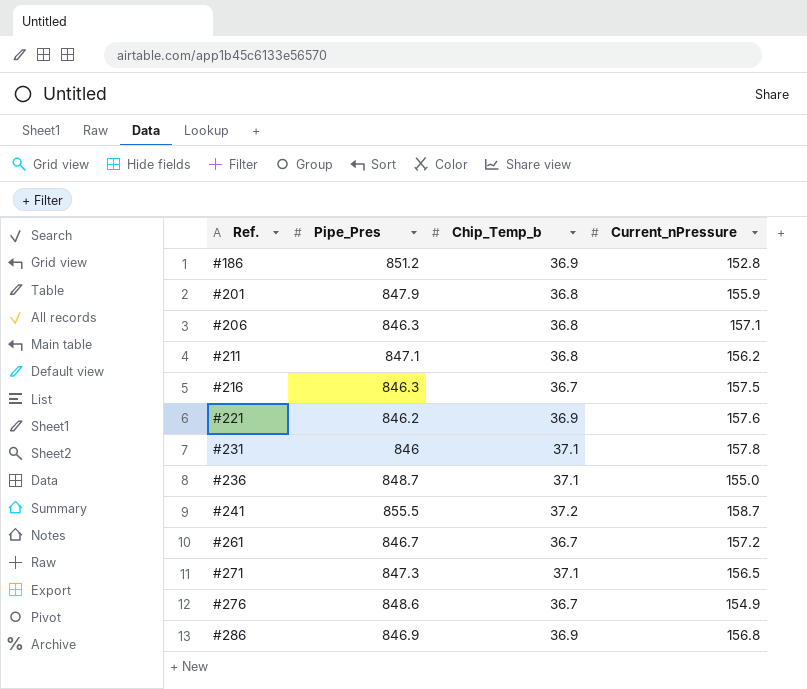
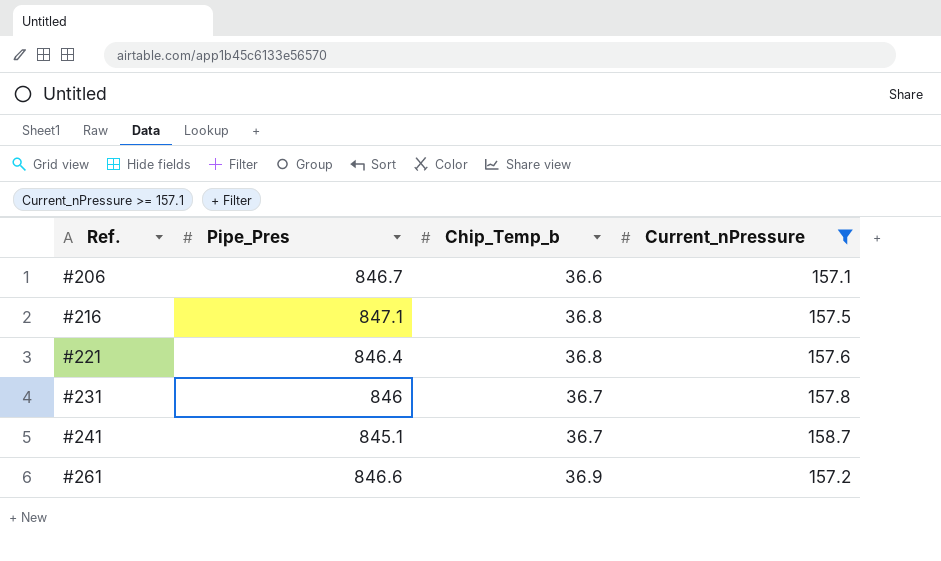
filter: none -> Current_nPressure >= 157.1
#206 | Pipe_Pres: 846.3 -> 846.7
#206 | Chip_Temp_b: 36.8 -> 36.6
#216 | Pipe_Pres: 846.3 -> 847.1
#216 | Chip_Temp_b: 36.7 -> 36.8
#221 | Pipe_Pres: 846.2 -> 846.4
#221 | Chip_Temp_b: 36.9 -> 36.8
#231 | Chip_Temp_b: 37.1 -> 36.7
#241 | Pipe_Pres: 855.5 -> 845.1
#241 | Chip_Temp_b: 37.2 -> 36.7
#261 | Pipe_Pres: 846.7 -> 846.6
#261 | Chip_Temp_b: 36.7 -> 36.9

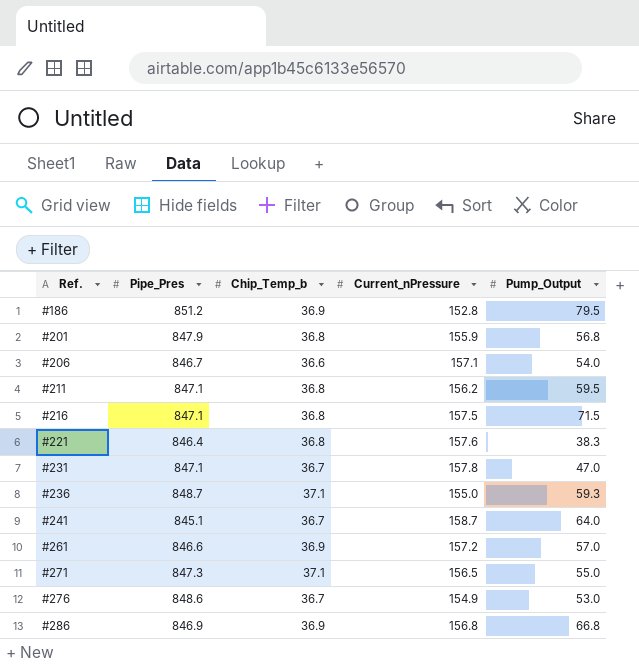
filter: Current_nPressure >= 157.1 -> none
column Pump_Output | position: none -> 5
#231 | Pipe_Pres: 846 -> 847.1

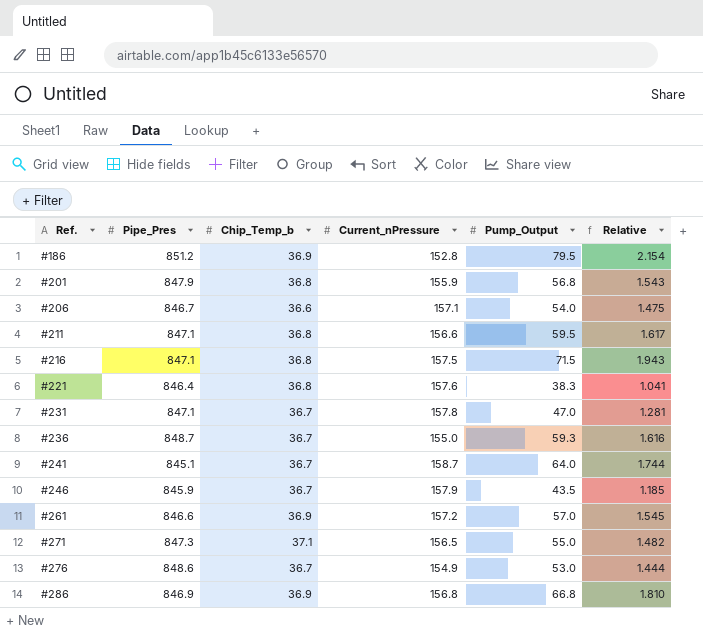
column Relative | formula: none -> [Pump_Output] / [Chip_Temp_b]
#211 | Current_nPressure: 156.2 -> 156.6
#236 | Chip_Temp_b: 37.1 -> 36.7
row #246: none -> 845.9 | 36.7 | 157.9 | 43.5 | 1.185

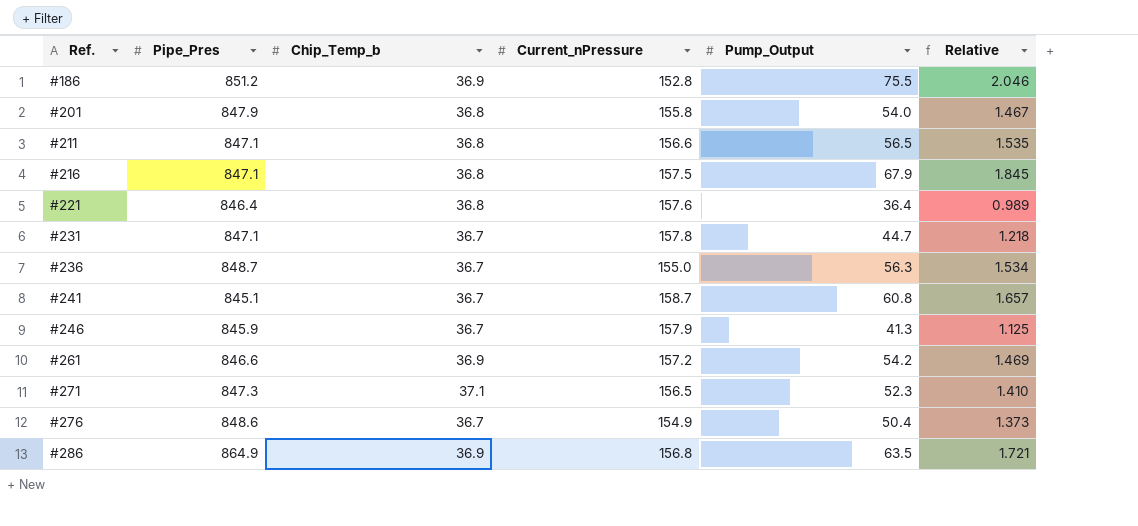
row #206: 846.7 | 36.6 | 157.1 | 54.0 | 1.475 -> none
#186 | Pump_Output: 79.5 -> 75.5
#186 | Relative: 2.154 -> 2.046
#201 | Current_nPressure: 155.9 -> 155.8
#201 | Pump_Output: 56.8 -> 54.0
#201 | Relative: 1.543 -> 1.467
#211 | Pump_Output: 59.5 -> 56.5
#211 | Relative: 1.617 -> 1.535
#216 | Pump_Output: 71.5 -> 67.9
#216 | Relative: 1.943 -> 1.845
#221 | Pump_Output: 38.3 -> 36.4
#221 | Relative: 1.041 -> 0.989
#231 | Pump_Output: 47.0 -> 44.7
#231 | Relative: 1.281 -> 1.218
#236 | Pump_Output: 59.3 -> 56.3
#236 | Relative: 1.616 -> 1.534
#241 | Pump_Output: 64.0 -> 60.8
#241 | Relative: 1.744 -> 1.657
#246 | Pump_Output: 43.5 -> 41.3
#246 | Relative: 1.185 -> 1.125
#261 | Pump_Output: 57.0 -> 54.2
#261 | Relative: 1.545 -> 1.469
#271 | Pump_Output: 55.0 -> 52.3
#271 | Relative: 1.482 -> 1.410
#276 | Pump_Output: 53.0 -> 50.4
#276 | Relative: 1.444 -> 1.373
#286 | Pipe_Pres: 846.9 -> 864.9
#286 | Pump_Output: 66.8 -> 63.5
#286 | Relative: 1.810 -> 1.721

